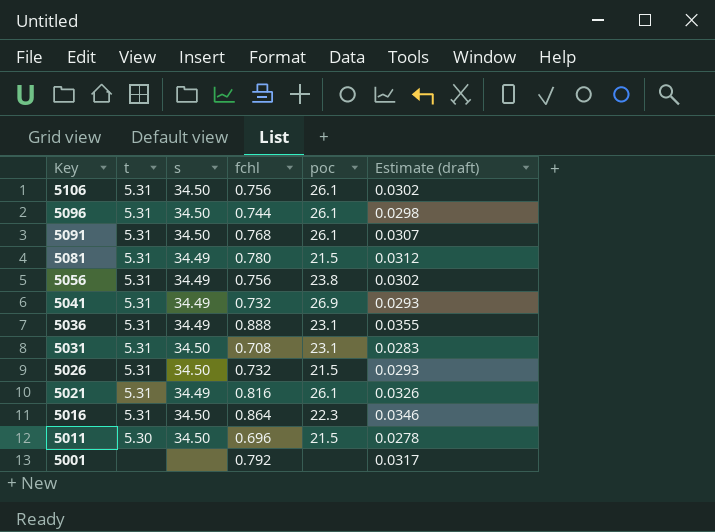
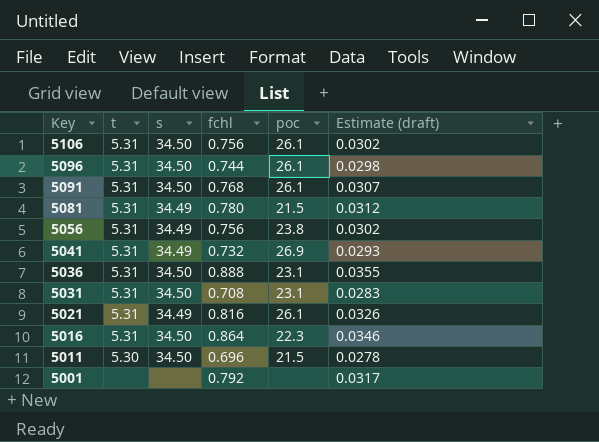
row 5026: 5.31 | 34.50 | 0.732 | 21.5 | 0.0293 -> none
5036 | s: 34.49 -> 34.50

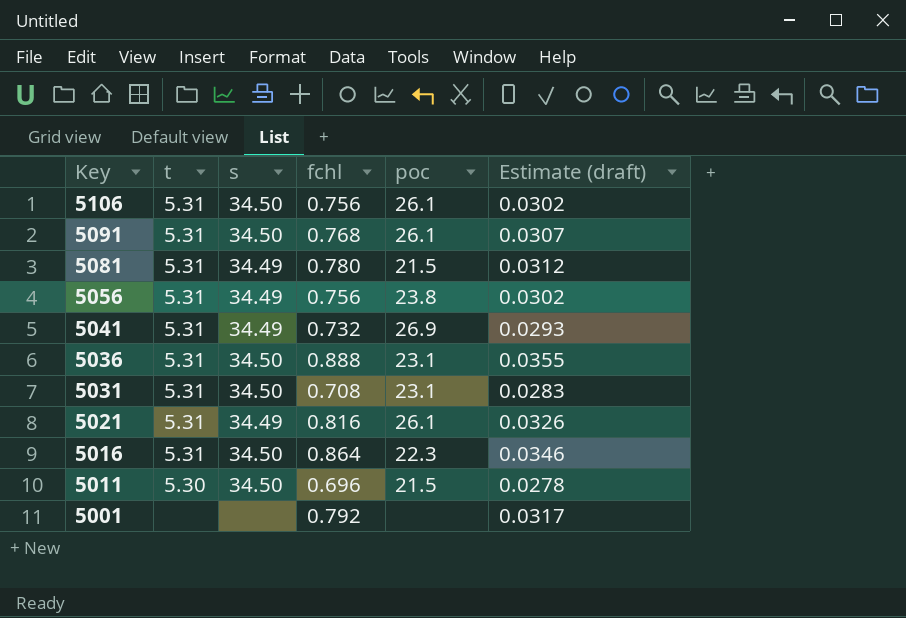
row 5096: 5.31 | 34.50 | 0.744 | 26.1 | 0.0298 -> none

